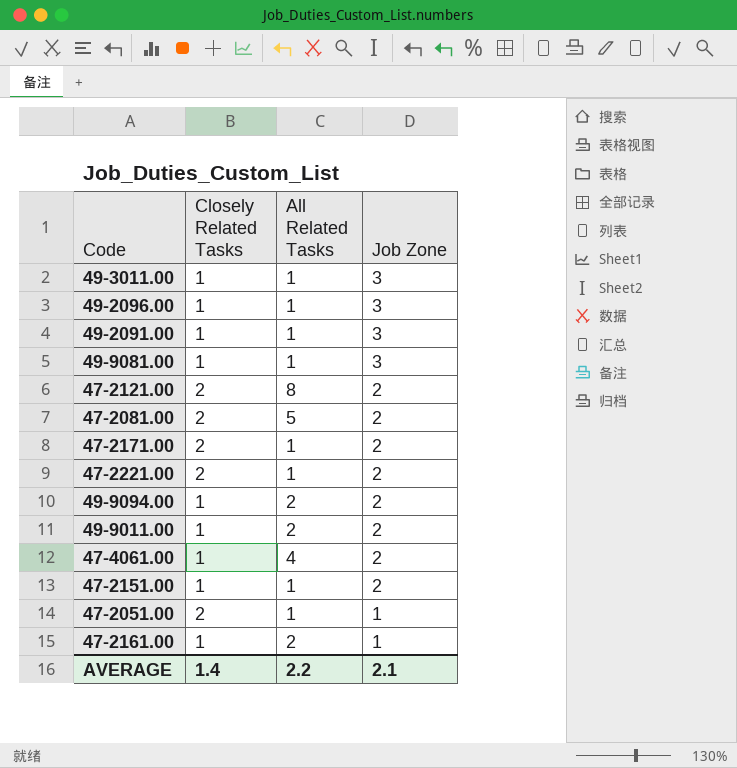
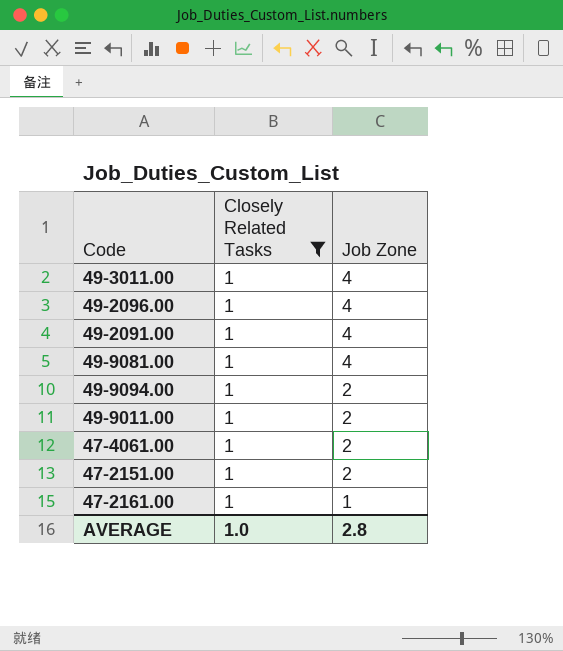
filter: none -> Closely Related Tasks = 1
column All Related Tasks | position: 3 -> none
49-3011.00 | Job Zone: 3 -> 4
49-2096.00 | Job Zone: 3 -> 4
49-2091.00 | Job Zone: 3 -> 4
49-9081.00 | Job Zone: 3 -> 4
AVERAGE | Closely Related Tasks: 1.4 -> 1.0
AVERAGE | Job Zone: 2.1 -> 2.8

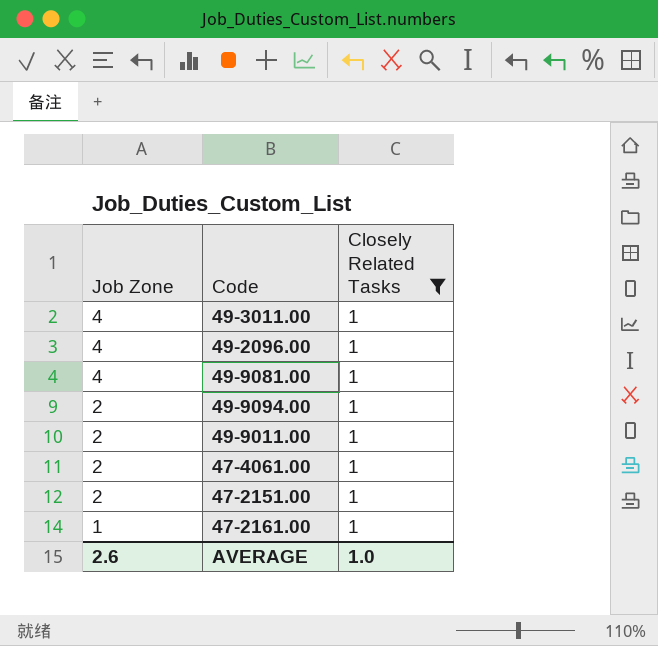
column Job Zone | position: 3 -> 1
row 49-2091.00: 1 | 4 -> none
AVERAGE | Job Zone: 2.8 -> 2.6

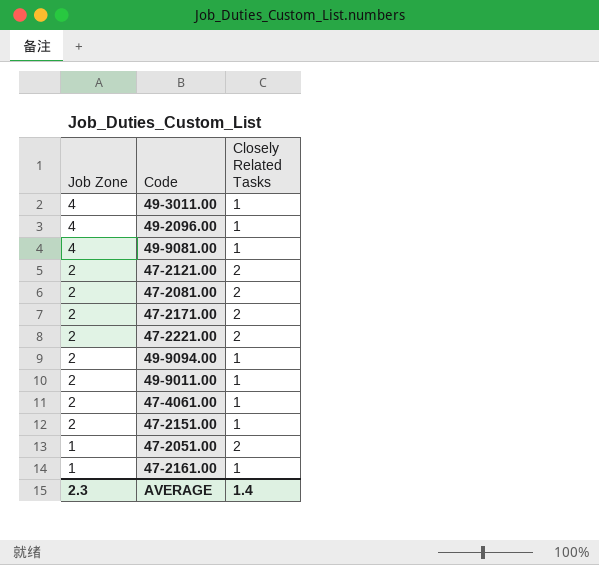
filter: Closely Related Tasks = 1 -> none
AVERAGE | Job Zone: 2.6 -> 2.3
AVERAGE | Closely Related Tasks: 1.0 -> 1.4

